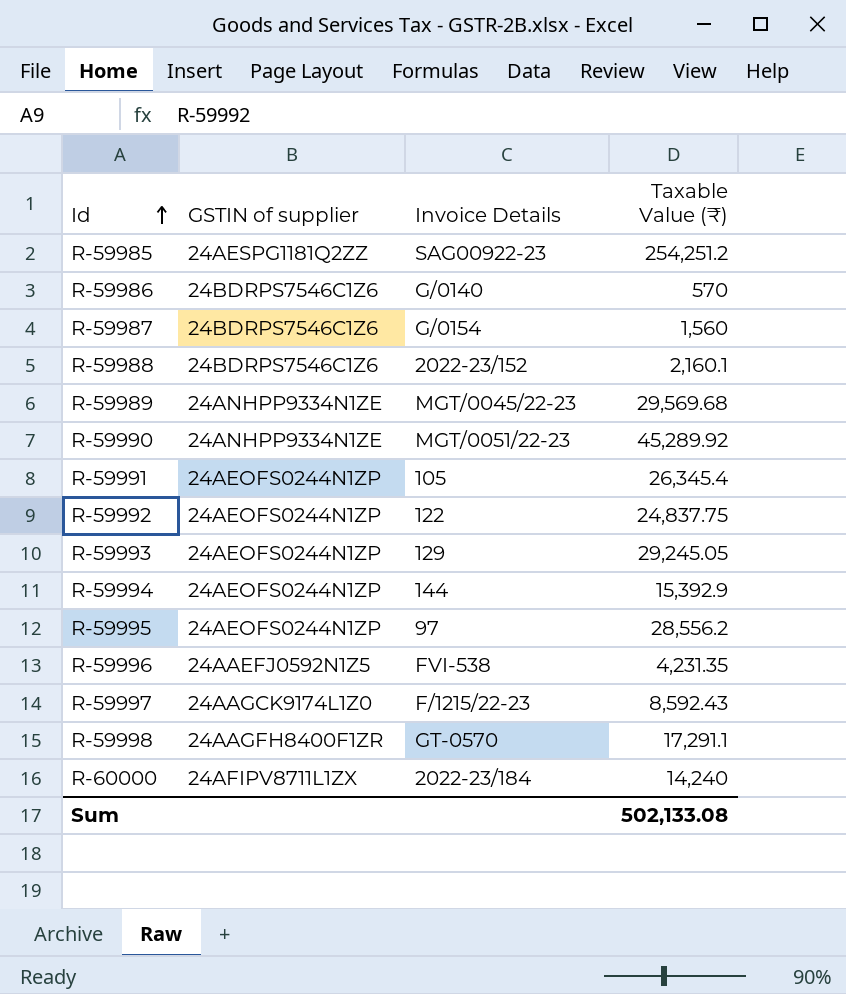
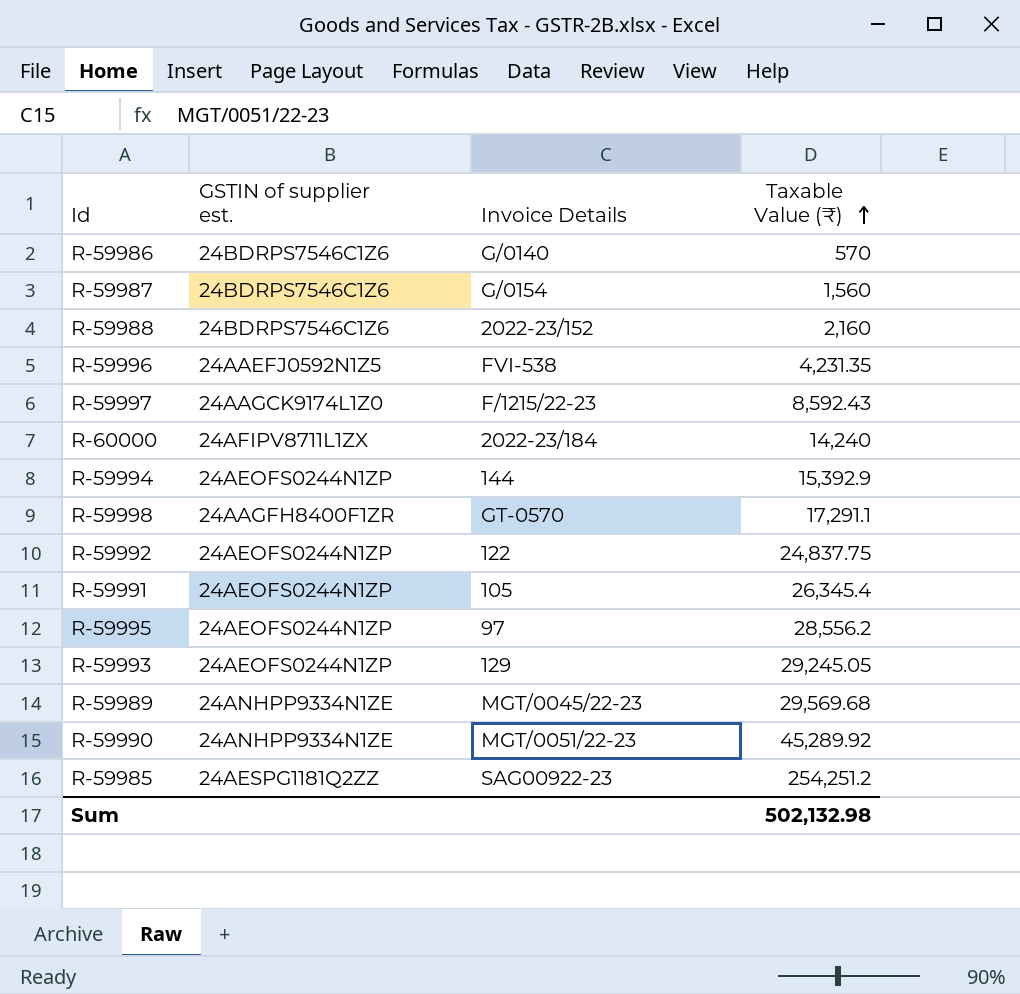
row order: Id ascending -> Taxable Value (₹) ascending
column name: GSTIN of supplier -> GSTIN of supplier est.
R-59988 | Taxable Value (₹): 2,160.1 -> 2,160
Sum | Taxable Value (₹): 502,133.08 -> 502,132.98

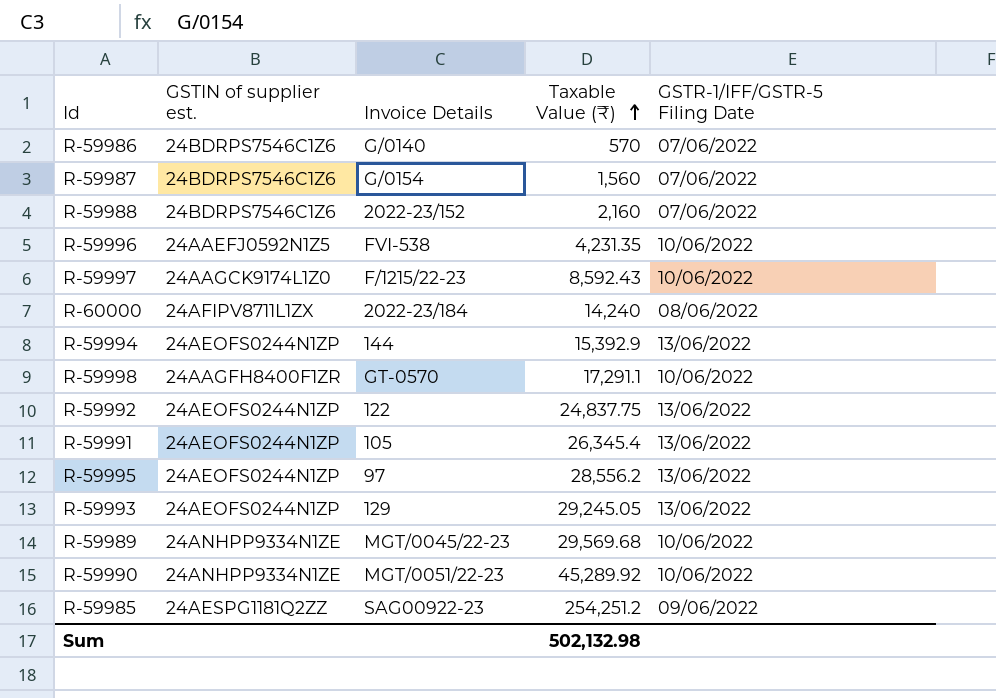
column GSTR-1/IFF/GSTR-5 Filing Date | position: none -> 5

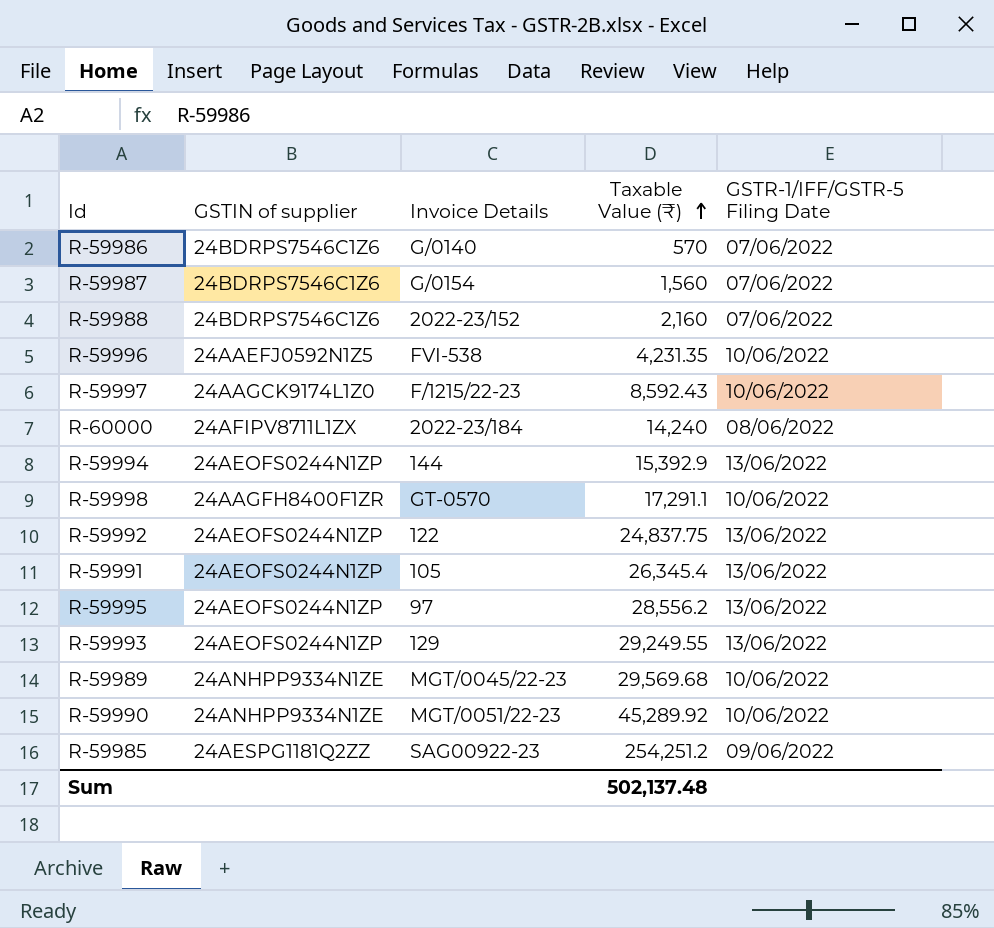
column name: GSTIN of supplier est. -> GSTIN of supplier
R-59993 | Taxable Value (₹): 29,245.05 -> 29,249.55
Sum | Taxable Value (₹): 502,132.98 -> 502,137.48

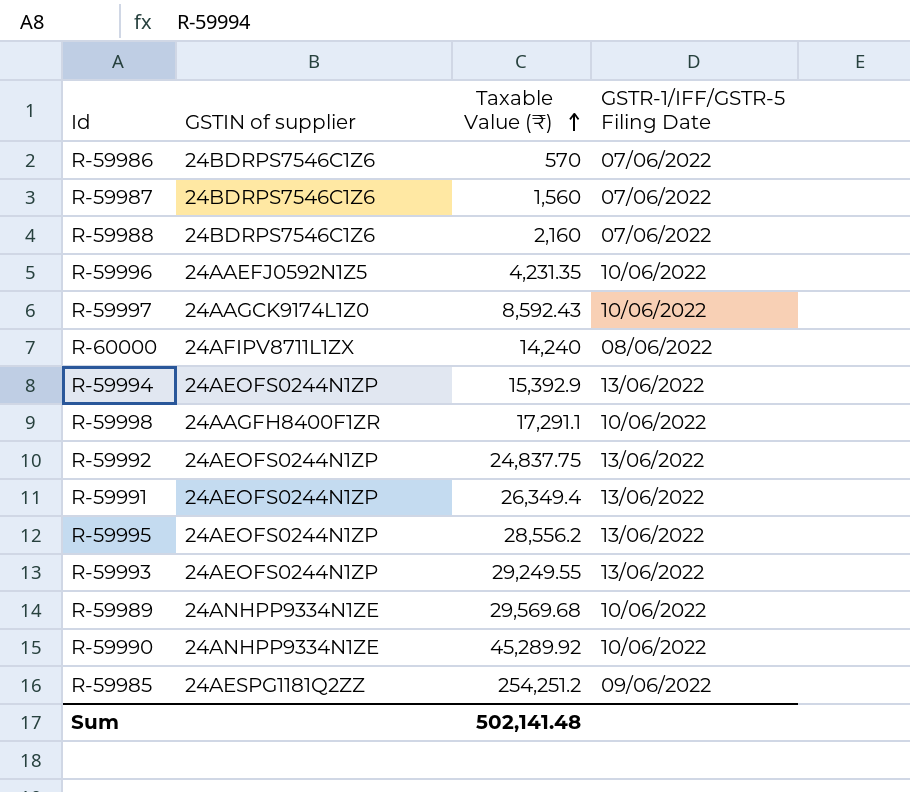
column Invoice Details | position: 3 -> none
R-59991 | Taxable Value (₹): 26,345.4 -> 26,349.4
Sum | Taxable Value (₹): 502,137.48 -> 502,141.48

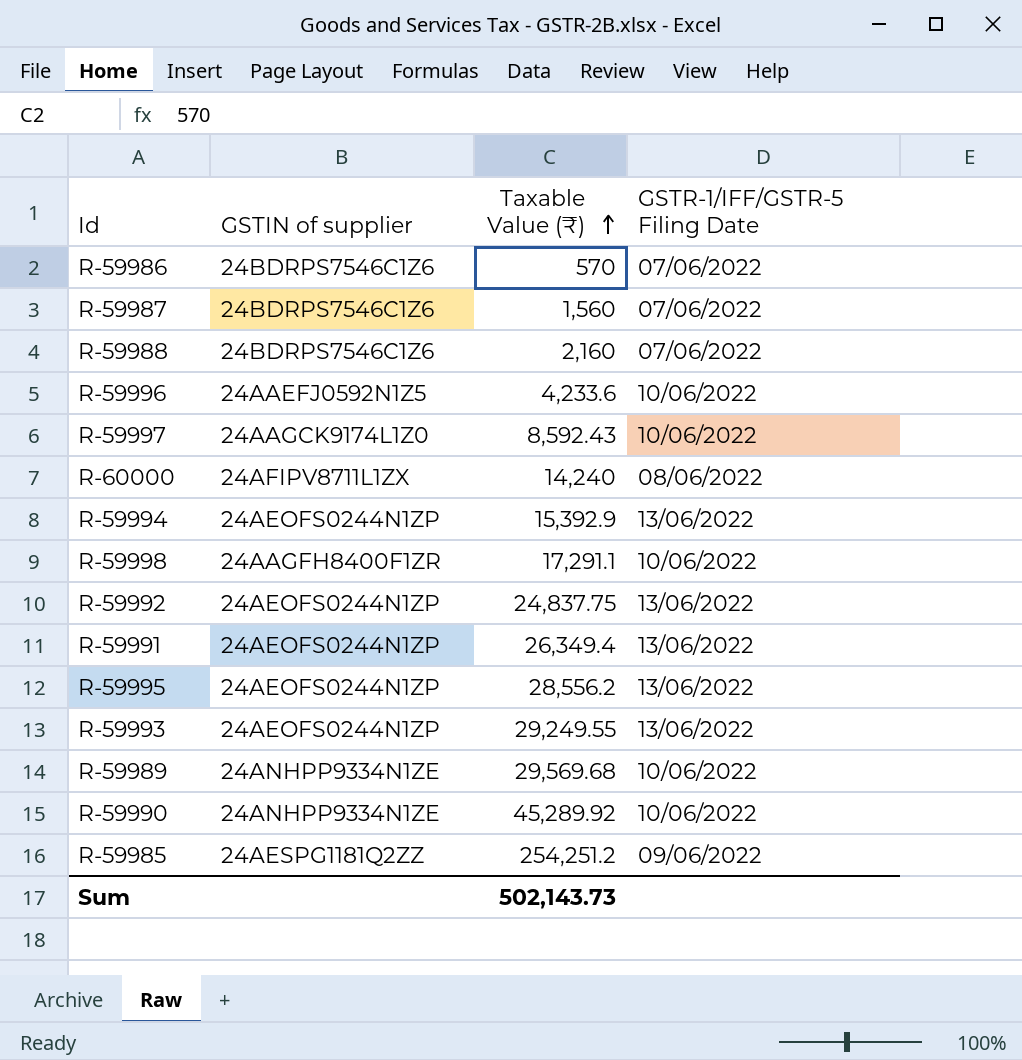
R-59996 | Taxable Value (₹): 4,231.35 -> 4,233.6
Sum | Taxable Value (₹): 502,141.48 -> 502,143.73

